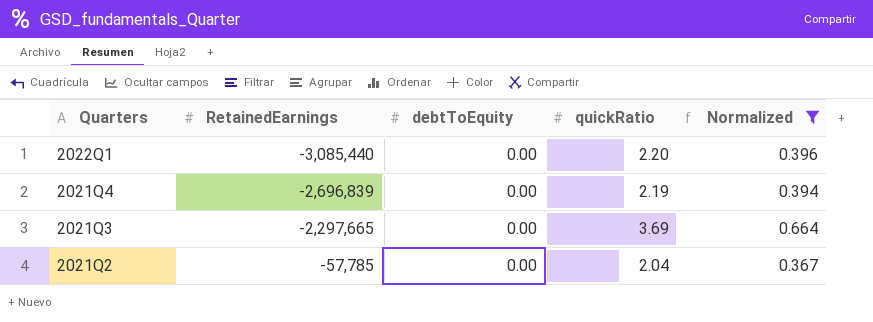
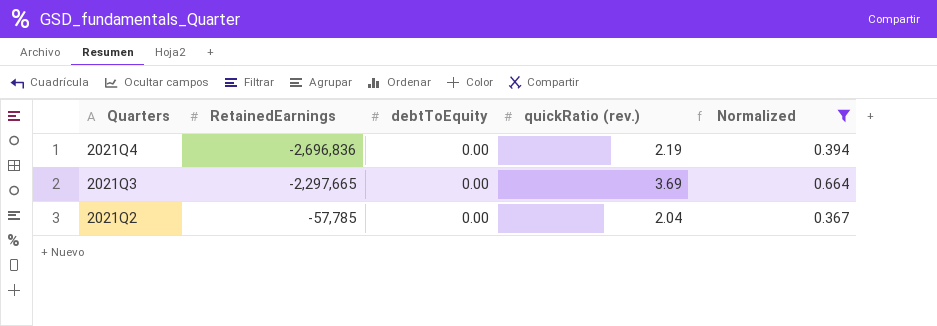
column name: quickRatio -> quickRatio (rev.)
row 2022Q1: -3,085,440 | 0.00 | 2.20 | 0.396 -> none
2021Q4 | RetainedEarnings: -2,696,839 -> -2,696,836

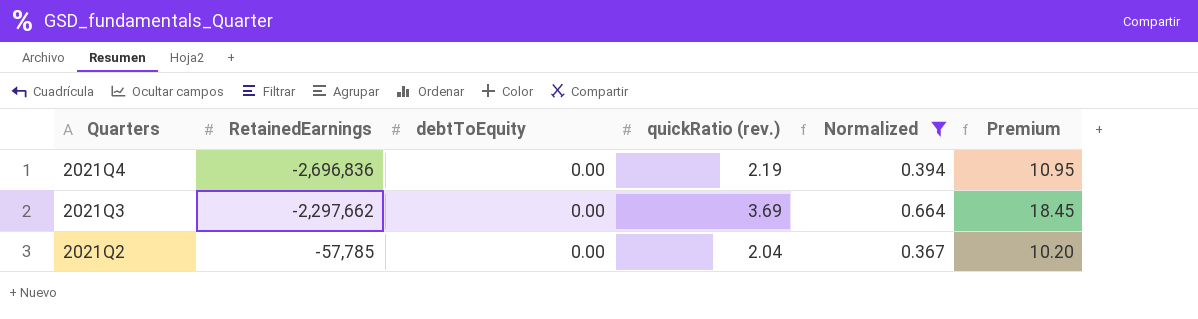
column Premium | formula: none -> [quickRatio (rev.)] * 5
2021Q3 | RetainedEarnings: -2,297,665 -> -2,297,662

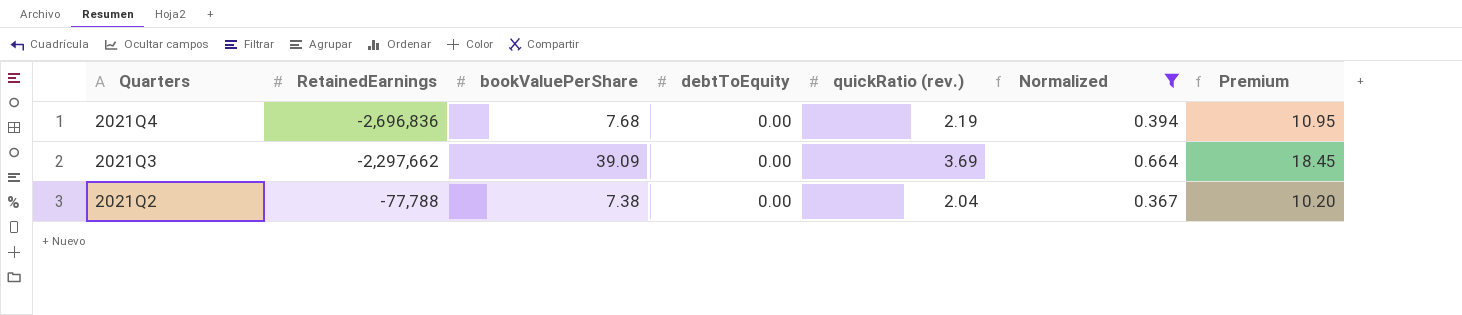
column bookValuePerShare | position: none -> 3
2021Q2 | RetainedEarnings: -57,785 -> -77,788

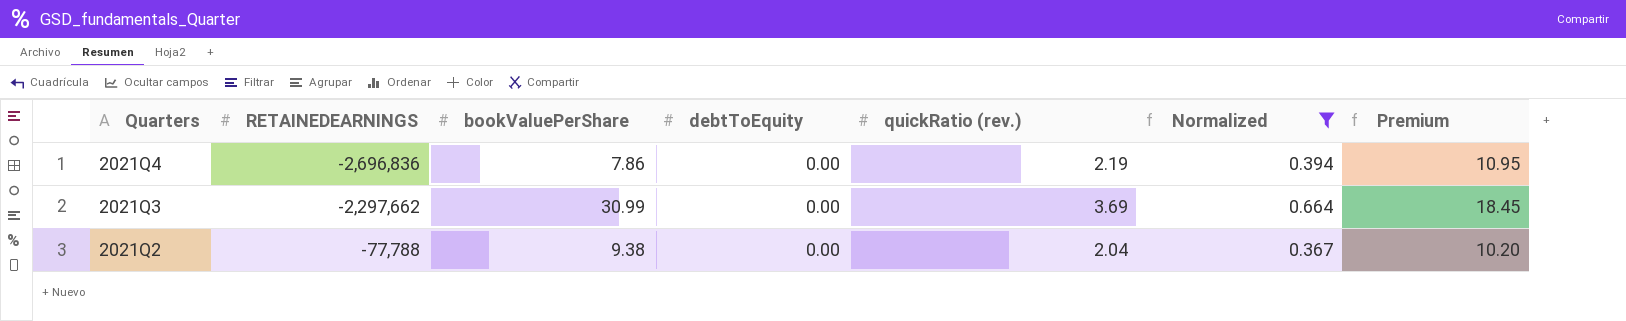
column name: RetainedEarnings -> RETAINEDEARNINGS
2021Q4 | bookValuePerShare: 7.68 -> 7.86
2021Q3 | bookValuePerShare: 39.09 -> 30.99
2021Q2 | bookValuePerShare: 7.38 -> 9.38

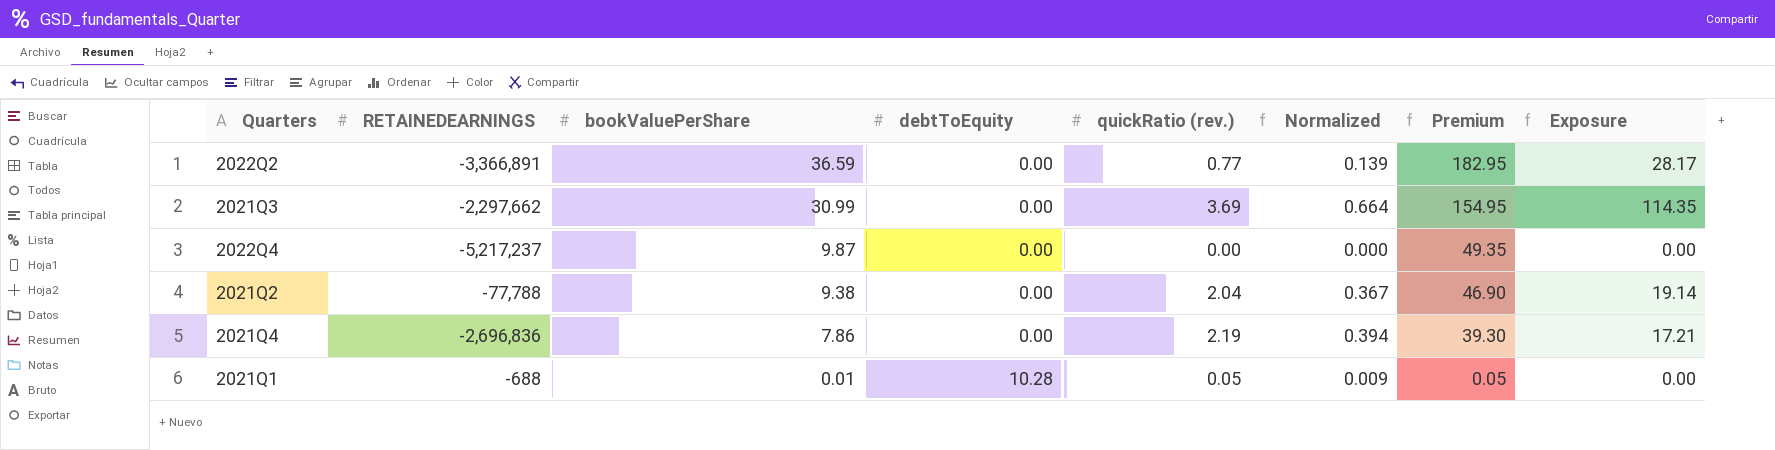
filter: Normalized >= 0.367 -> none
row order: Quarters descending -> bookValuePerShare descending
column Premium | formula: [quickRatio (rev.)] * 5 -> [bookValuePerShare] * 5
column Exposure | formula: none -> [bookValuePerShare] * [quickRatio (rev.)]

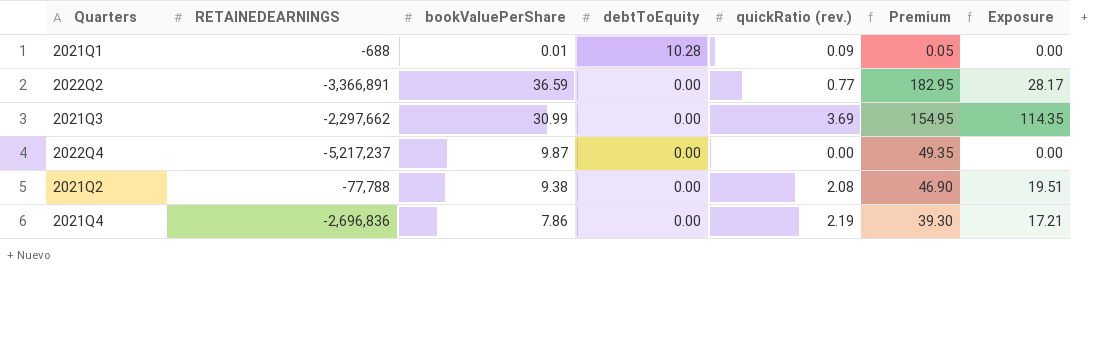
row order: bookValuePerShare descending -> debtToEquity descending
column Normalized | formula: [quickRatio (rev.)] * 0.18 -> none
2021Q1 | quickRatio (rev.): 0.05 -> 0.09
2021Q2 | quickRatio (rev.): 2.04 -> 2.08
2021Q2 | Exposure: 19.14 -> 19.51

